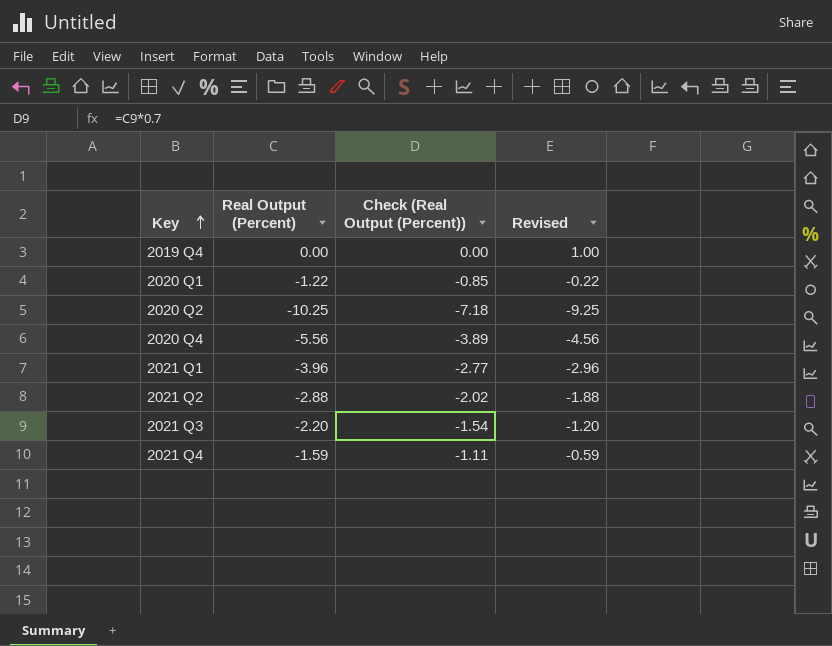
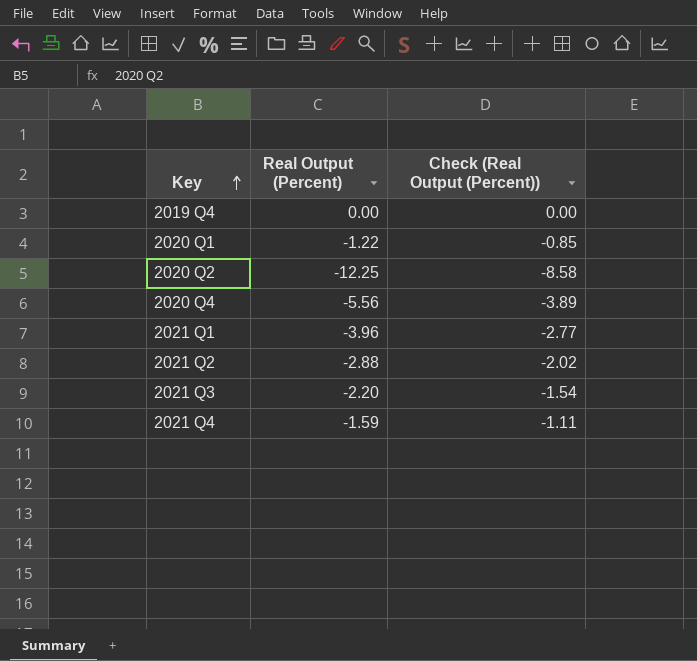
column Revised | formula: [Real Output (Percent)] + 1 -> none
2020 Q2 | Real Output (Percent): -10.25 -> -12.25
2020 Q2 | Check (Real Output (Percent)): -7.18 -> -8.58

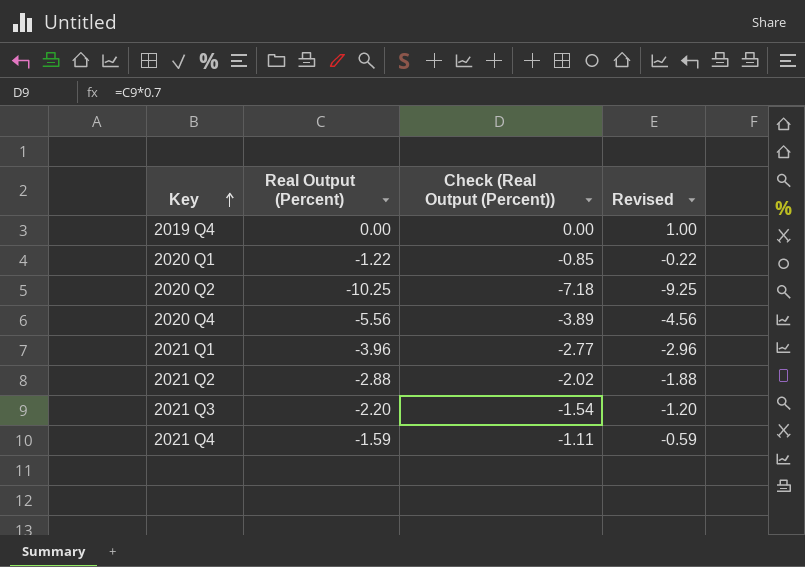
column Revised | formula: none -> [Real Output (Percent)] + 1
2020 Q2 | Real Output (Percent): -12.25 -> -10.25
2020 Q2 | Check (Real Output (Percent)): -8.58 -> -7.18

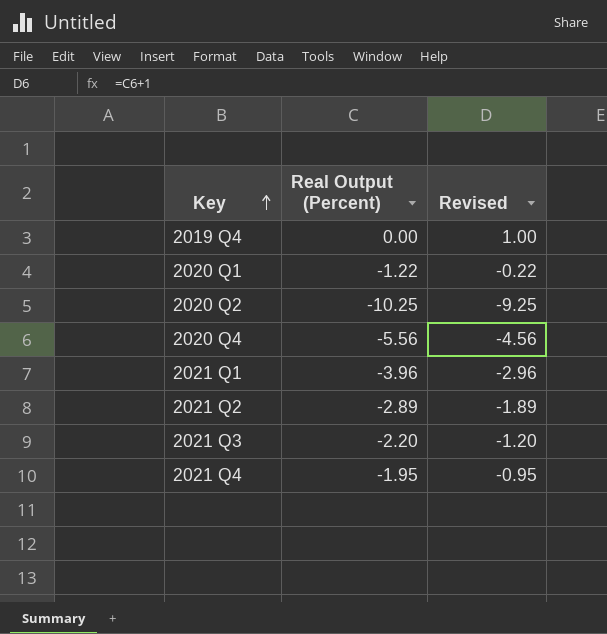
column Check (Real Output (Percent)) | formula: [Real Output (Percent)] * 0.7 -> none
2021 Q2 | Real Output (Percent): -2.88 -> -2.89
2021 Q2 | Revised: -1.88 -> -1.89
2021 Q4 | Real Output (Percent): -1.59 -> -1.95
2021 Q4 | Revised: -0.59 -> -0.95

